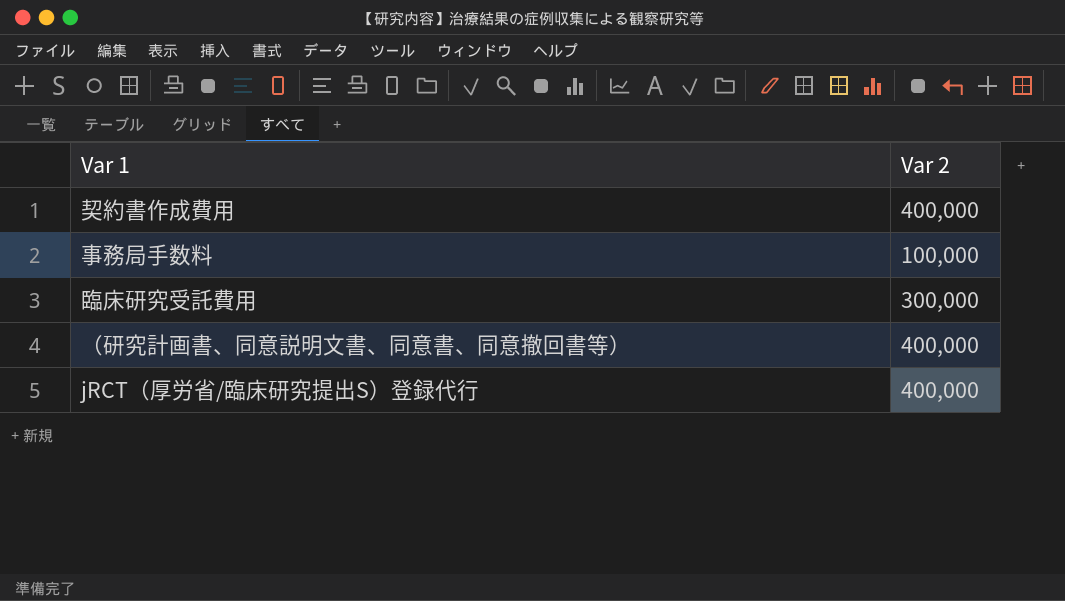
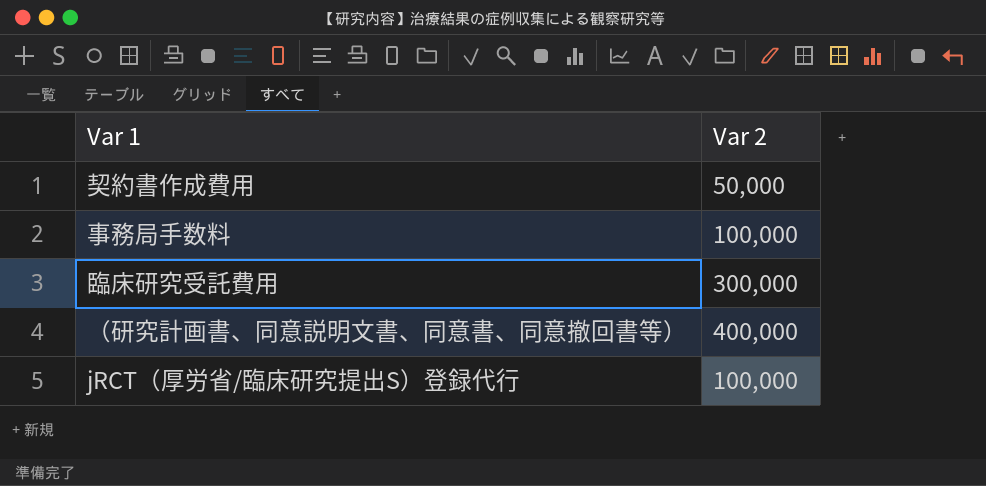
契約書作成費用 | Var 2: 400,000 -> 50,000
jRCT（厚労省/臨床研究提出S）登録代行 | Var 2: 400,000 -> 100,000

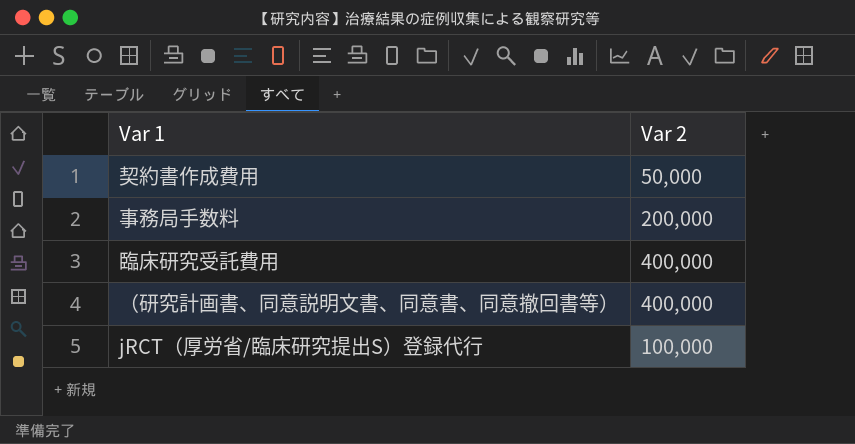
事務局手数料 | Var 2: 100,000 -> 200,000
臨床研究受託費用 | Var 2: 300,000 -> 400,000

